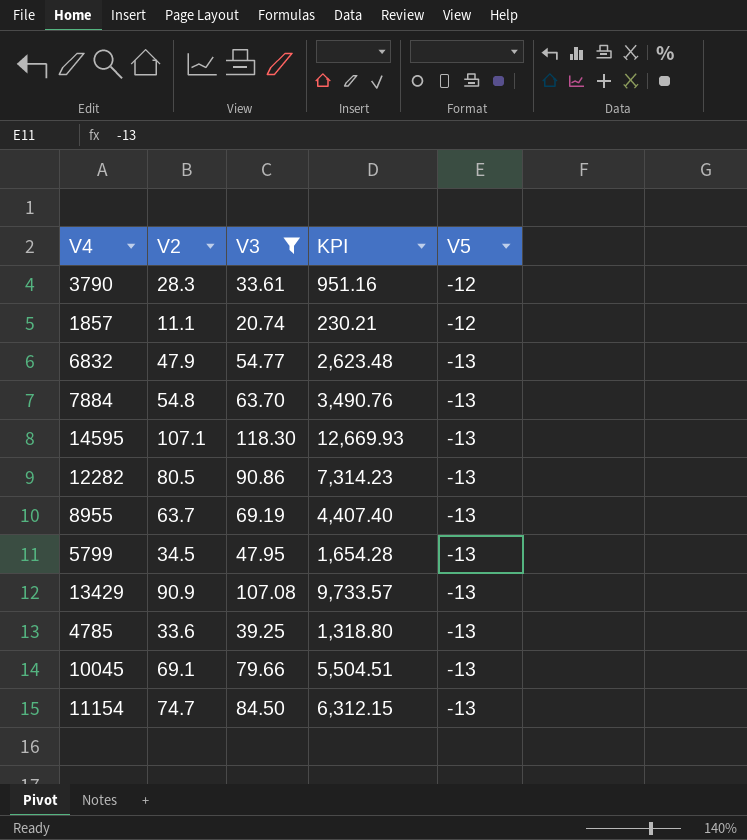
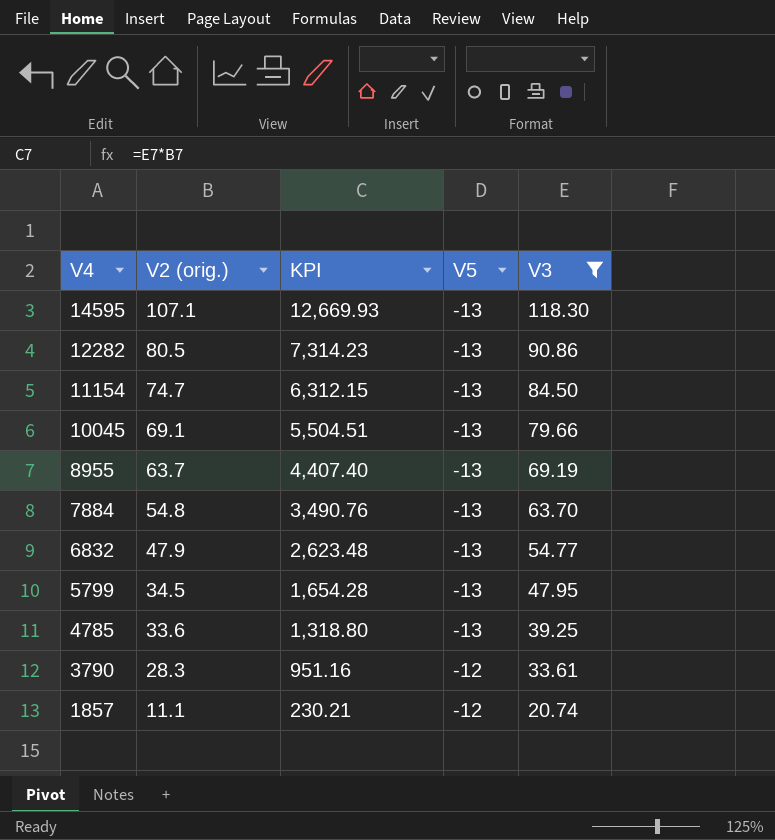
row order: V5 descending -> V4 descending
column name: V2 -> V2 (orig.)
column V3 | position: 3 -> 5
row 13429: 90.9 | 107.08 | 9,733.57 | -13 -> none

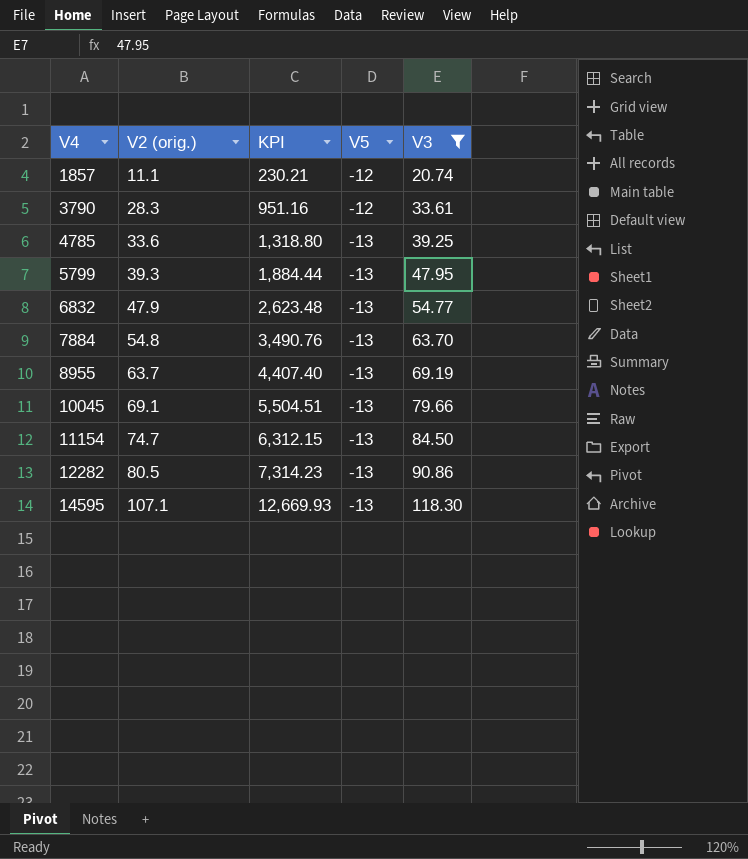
row order: V4 descending -> V4 ascending
5799 | V2 (orig.): 34.5 -> 39.3
5799 | KPI: 1,654.28 -> 1,884.44

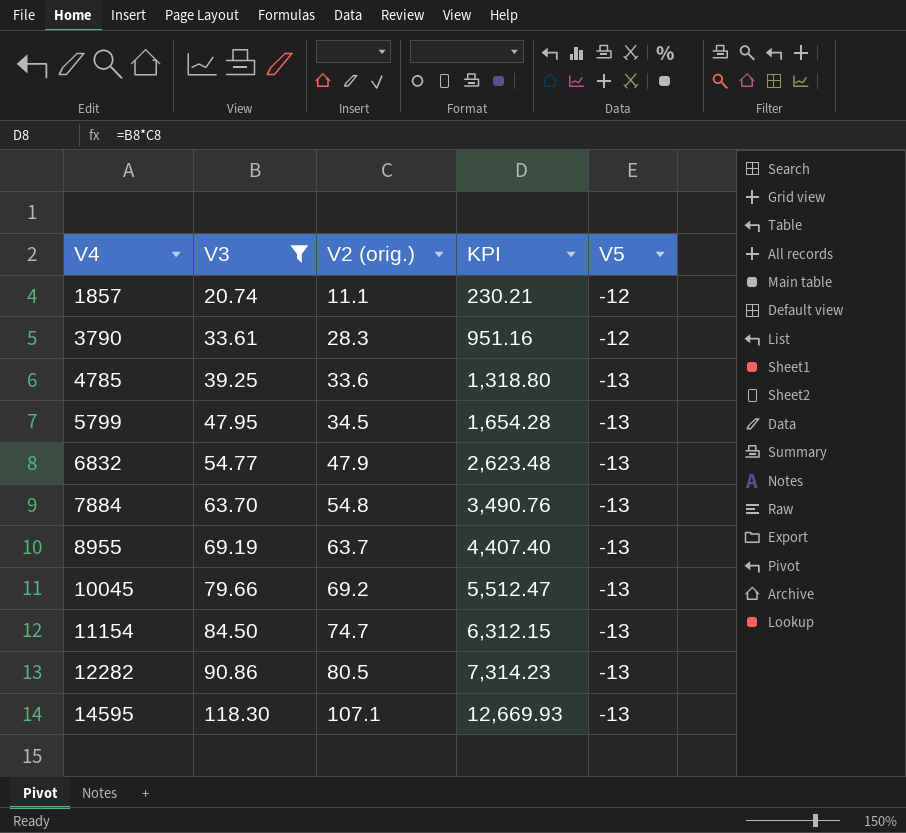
column V3 | position: 5 -> 2
5799 | V2 (orig.): 39.3 -> 34.5
5799 | KPI: 1,884.44 -> 1,654.28
10045 | V2 (orig.): 69.1 -> 69.2
10045 | KPI: 5,504.51 -> 5,512.47

